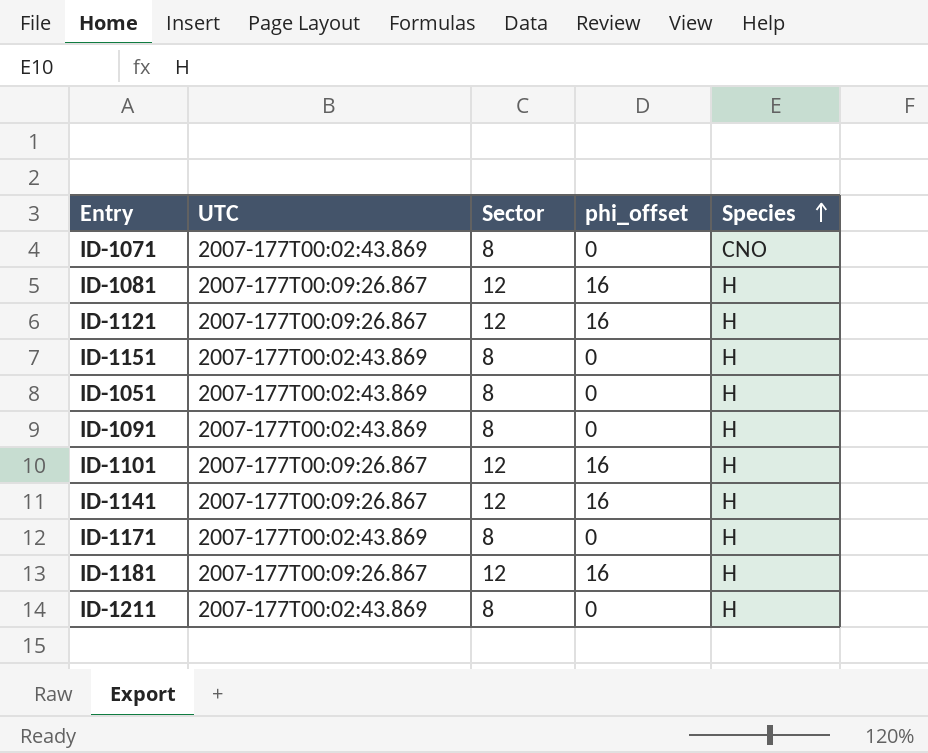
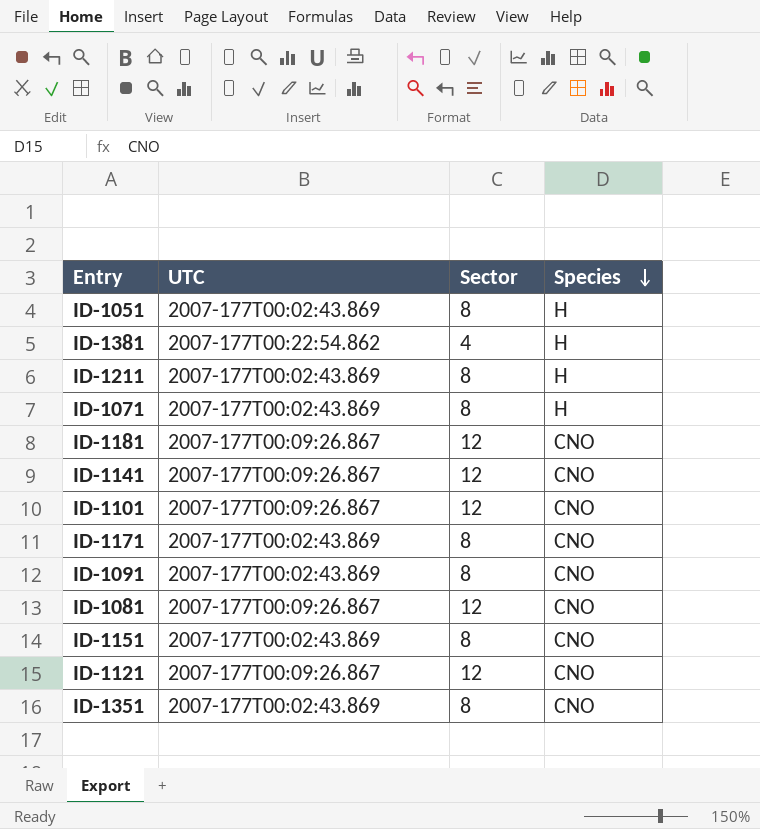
row order: Species ascending -> Species descending
column phi_offset | position: 4 -> none
row ID-1381: none -> 2007-177T00:22:54.862 | 4 | H
ID-1071 | Species: CNO -> H
ID-1181 | Species: H -> CNO
ID-1141 | Species: H -> CNO
ID-1101 | Species: H -> CNO
ID-1171 | Species: H -> CNO
ID-1091 | Species: H -> CNO
ID-1081 | Species: H -> CNO
ID-1151 | Species: H -> CNO
ID-1121 | Species: H -> CNO
row ID-1351: none -> 2007-177T00:02:43.869 | 8 | CNO

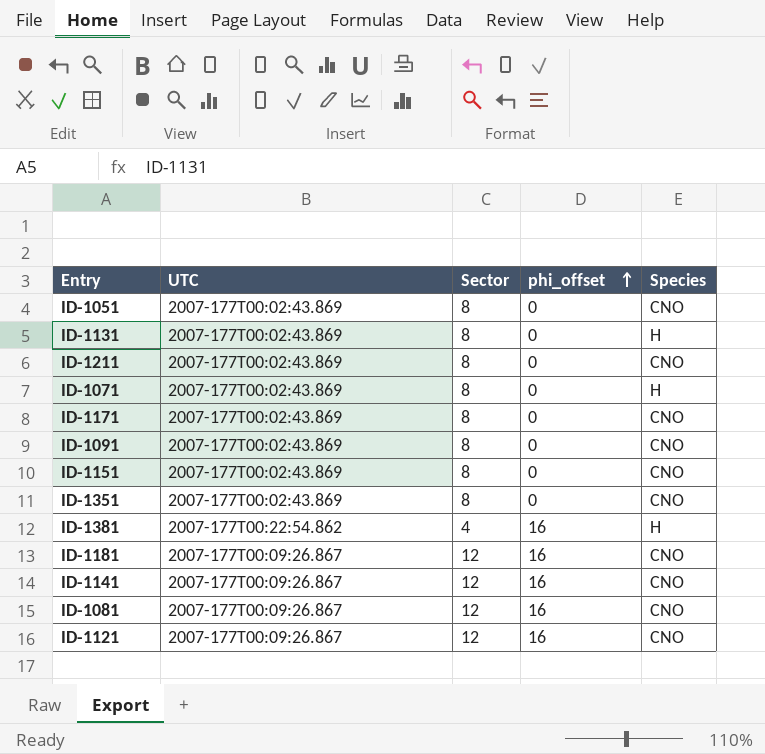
row order: Species descending -> phi_offset ascending
column phi_offset | position: none -> 4
row ID-1101: 2007-177T00:09:26.867 | 12 | CNO -> none
ID-1051 | Species: H -> CNO
row ID-1131: none -> 2007-177T00:02:43.869 | 8 | 0 | H
ID-1211 | Species: H -> CNO

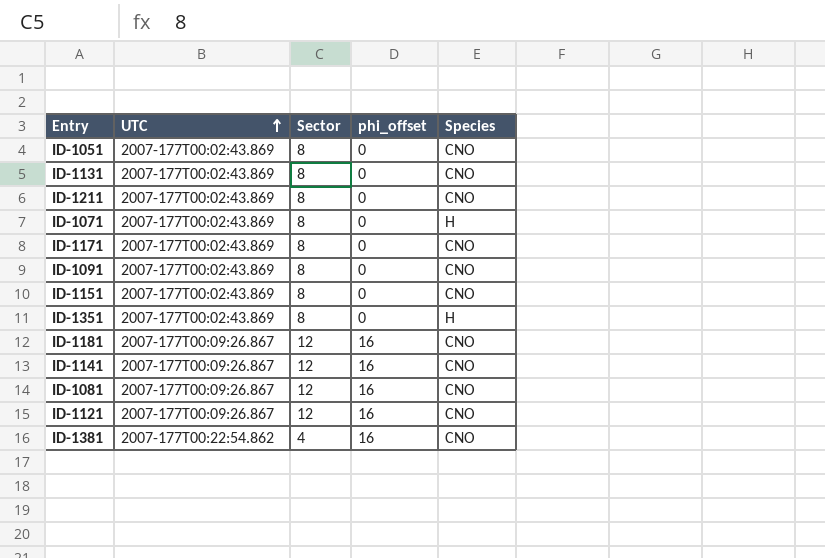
row order: phi_offset ascending -> UTC ascending
ID-1131 | Species: H -> CNO
ID-1351 | Species: CNO -> H
ID-1381 | Species: H -> CNO

